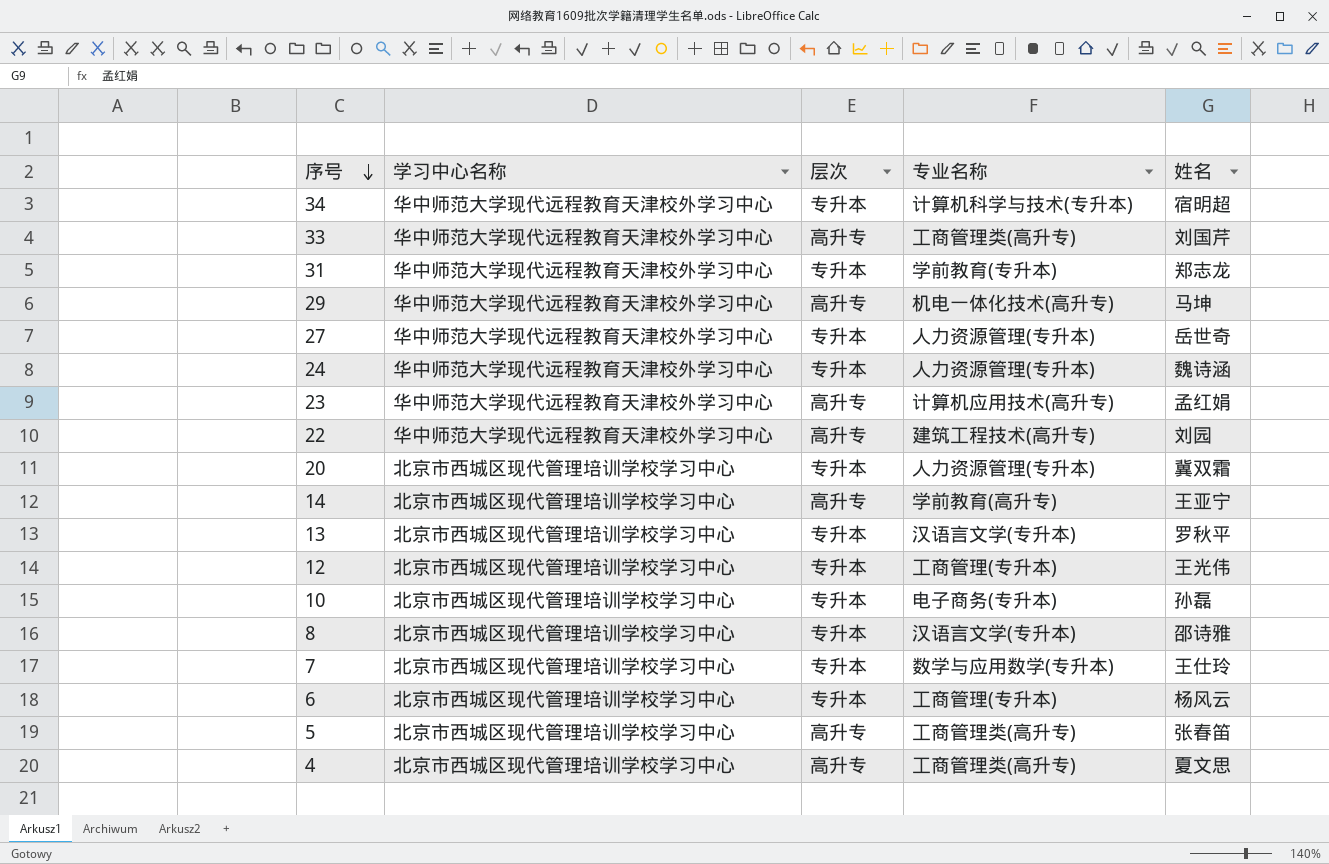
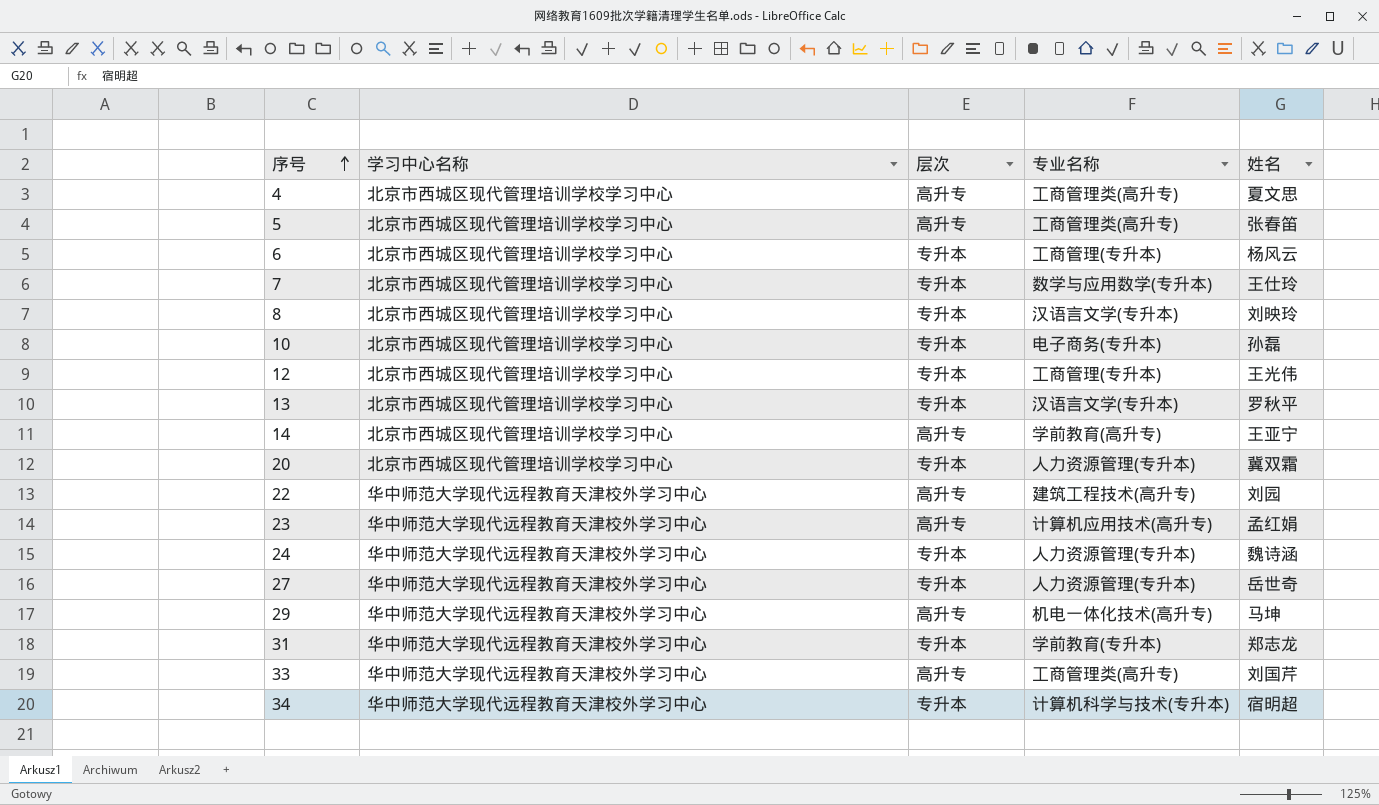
row order: 序号 descending -> 序号 ascending
8 | 姓名: 邵诗雅 -> 刘映玲

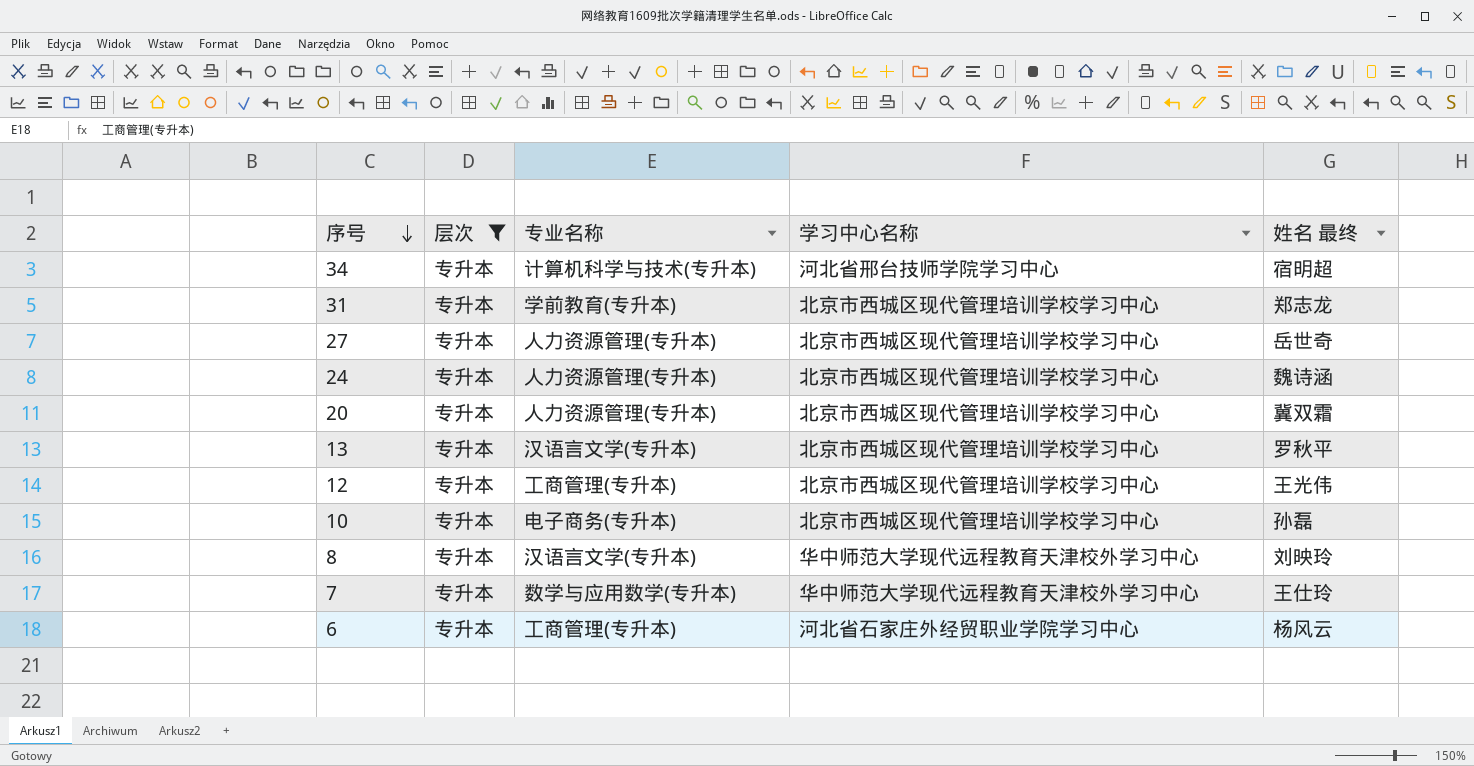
filter: none -> 层次 = 专升本
row order: 序号 ascending -> 序号 descending
column 学习中心名称 | position: 2 -> 4
column name: 姓名 -> 姓名 最终
34 | 学习中心名称: 华中师范大学现代远程教育天津校外学习中心 -> 河北省邢台技师学院学习中心
31 | 学习中心名称: 华中师范大学现代远程教育天津校外学习中心 -> 北京市西城区现代管理培训学校学习中心
27 | 学习中心名称: 华中师范大学现代远程教育天津校外学习中心 -> 北京市西城区现代管理培训学校学习中心
24 | 学习中心名称: 华中师范大学现代远程教育天津校外学习中心 -> 北京市西城区现代管理培训学校学习中心
8 | 学习中心名称: 北京市西城区现代管理培训学校学习中心 -> 华中师范大学现代远程教育天津校外学习中心
7 | 学习中心名称: 北京市西城区现代管理培训学校学习中心 -> 华中师范大学现代远程教育天津校外学习中心
6 | 学习中心名称: 北京市西城区现代管理培训学校学习中心 -> 河北省石家庄外经贸职业学院学习中心

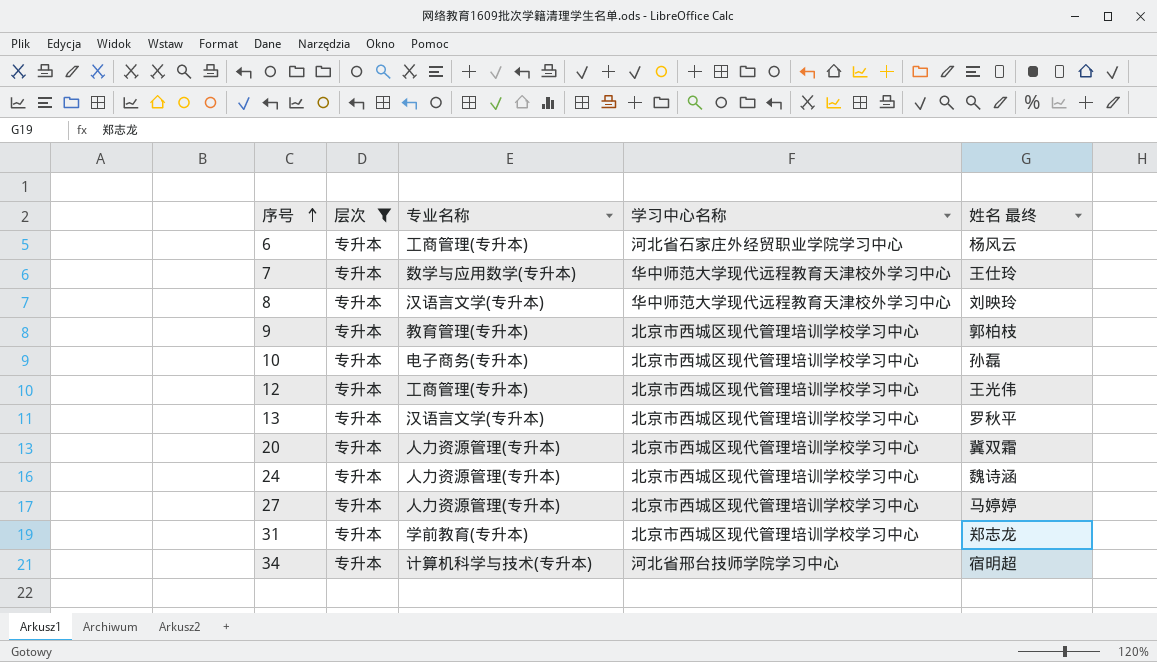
row order: 序号 descending -> 序号 ascending
row 9: none -> 专升本 | 教育管理(专升本) | 北京市西城区现代管理培训学校学习中心 | 郭柏枝
27 | 姓名 最终: 岳世奇 -> 马婷婷

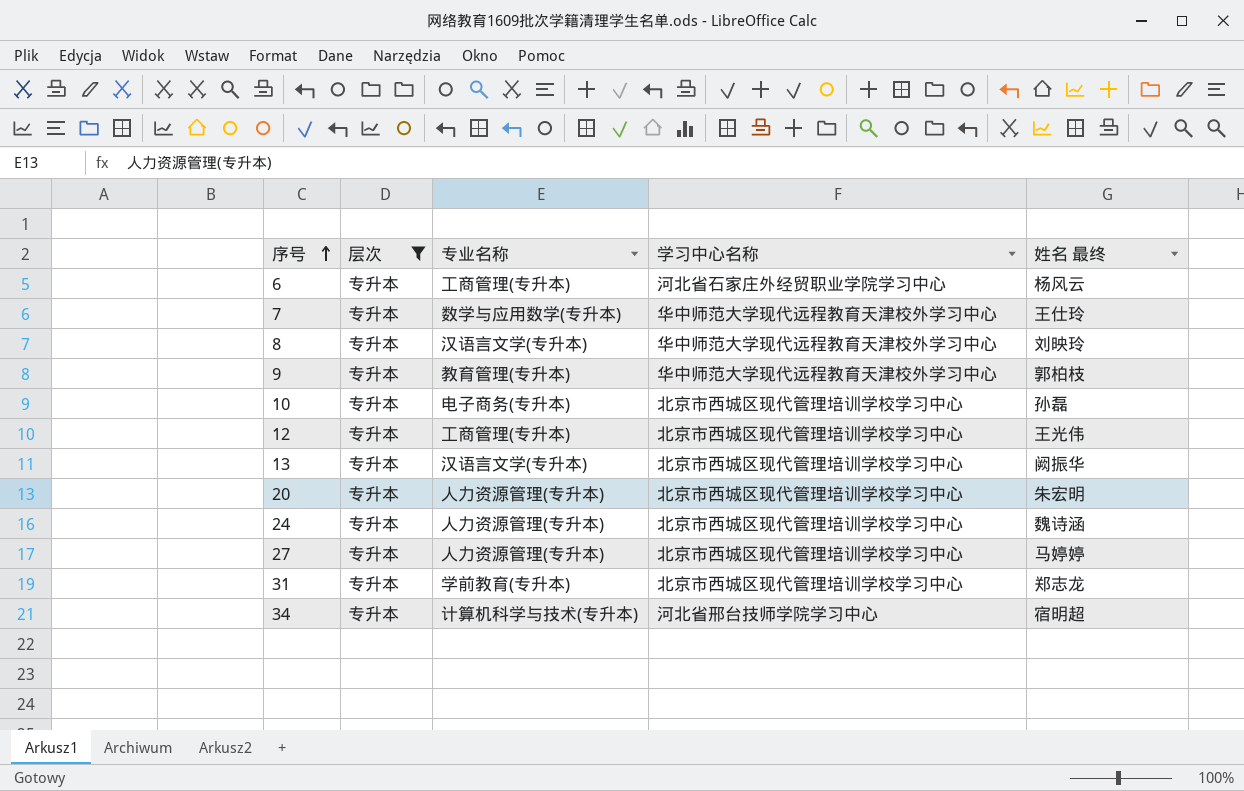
9 | 学习中心名称: 北京市西城区现代管理培训学校学习中心 -> 华中师范大学现代远程教育天津校外学习中心
13 | 姓名 最终: 罗秋平 -> 阙振华
20 | 姓名 最终: 冀双霜 -> 朱宏明

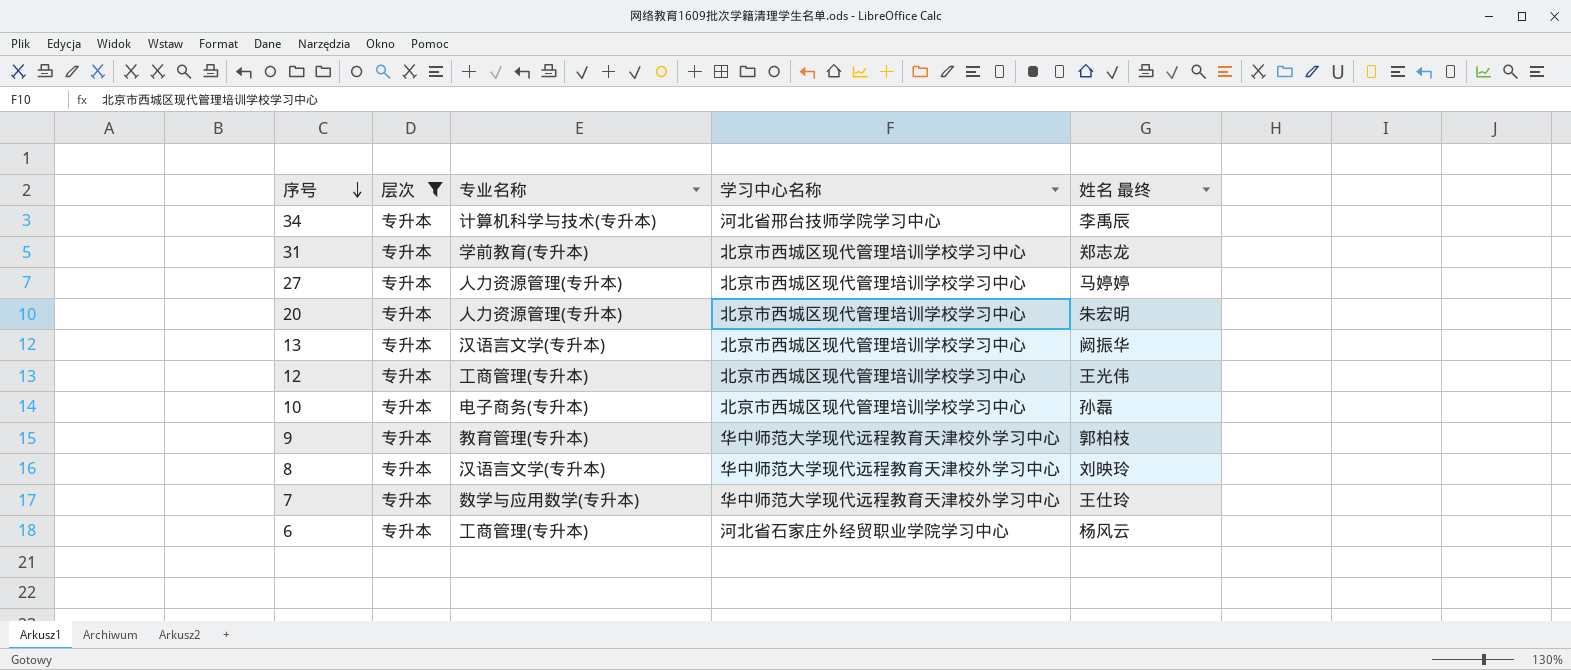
row order: 序号 ascending -> 序号 descending
row 24: 专升本 | 人力资源管理(专升本) | 北京市西城区现代管理培训学校学习中心 | 魏诗涵 -> none
34 | 姓名 最终: 宿明超 -> 李禹辰

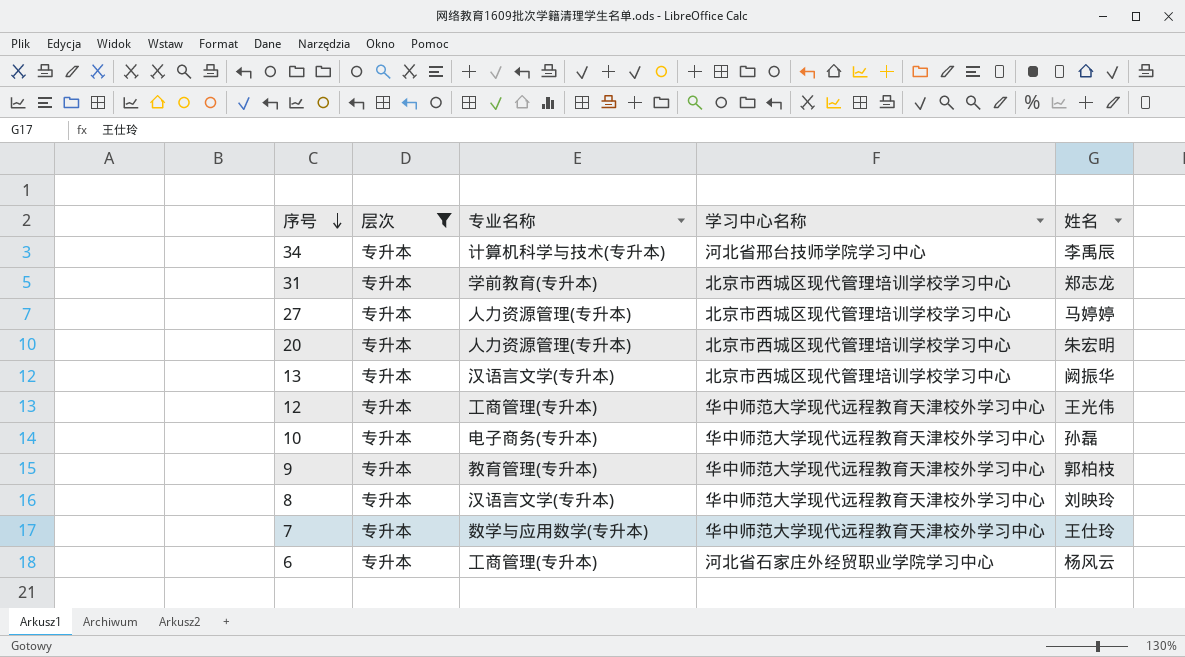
column name: 姓名 最终 -> 姓名
12 | 学习中心名称: 北京市西城区现代管理培训学校学习中心 -> 华中师范大学现代远程教育天津校外学习中心
10 | 学习中心名称: 北京市西城区现代管理培训学校学习中心 -> 华中师范大学现代远程教育天津校外学习中心

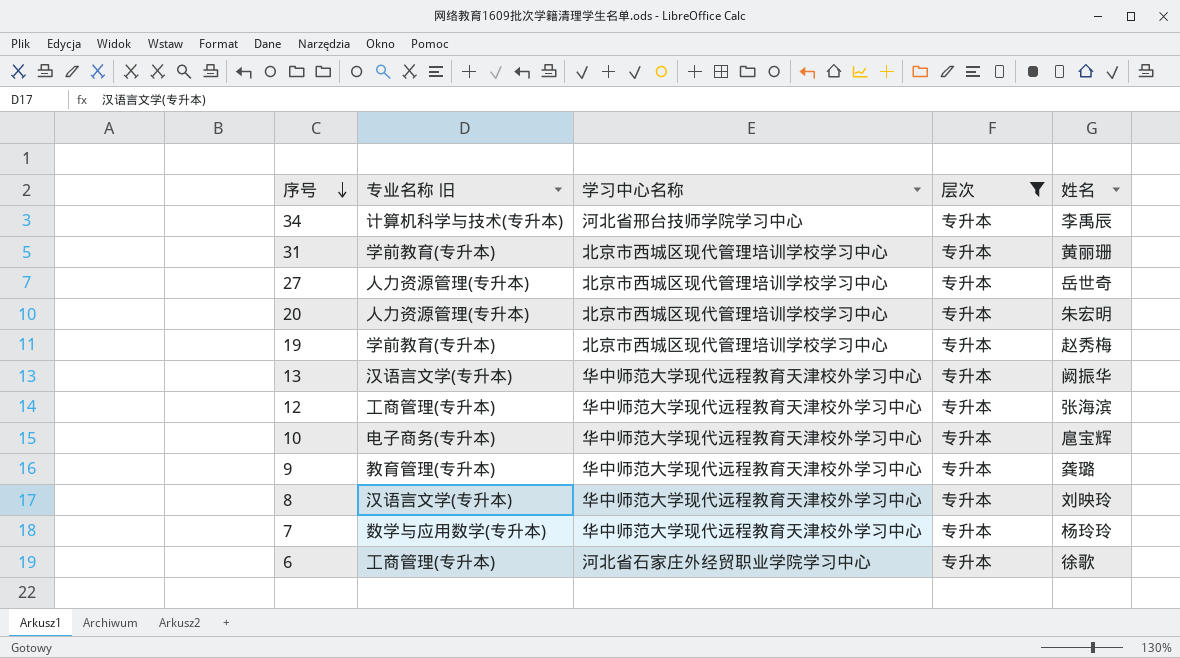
column name: 专业名称 -> 专业名称 旧
column 层次 | position: 2 -> 4
31 | 姓名: 郑志龙 -> 黄丽珊
27 | 姓名: 马婷婷 -> 岳世奇
row 19: none -> 学前教育(专升本) | 北京市西城区现代管理培训学校学习中心 | 专升本 | 赵秀梅
13 | 学习中心名称: 北京市西城区现代管理培训学校学习中心 -> 华中师范大学现代远程教育天津校外学习中心
12 | 姓名: 王光伟 -> 张海滨
10 | 姓名: 孙磊 -> 扈宝辉
9 | 姓名: 郭柏枝 -> 龚璐
7 | 姓名: 王仕玲 -> 杨玲玲
6 | 姓名: 杨风云 -> 徐歌

